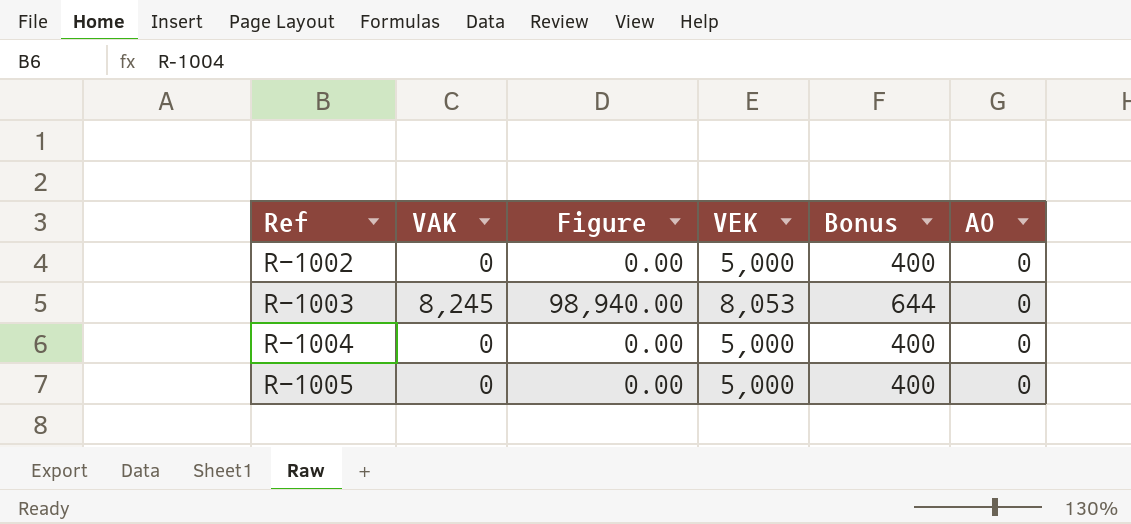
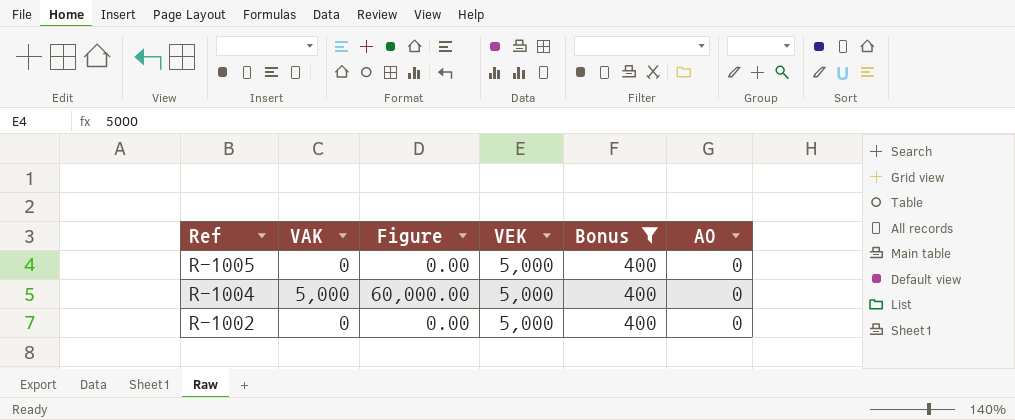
filter: none -> Bonus = 400
row order: Ref ascending -> Ref descending
R-1004 | VAK: 0 -> 5,000
R-1004 | Figure: 0.00 -> 60,000.00

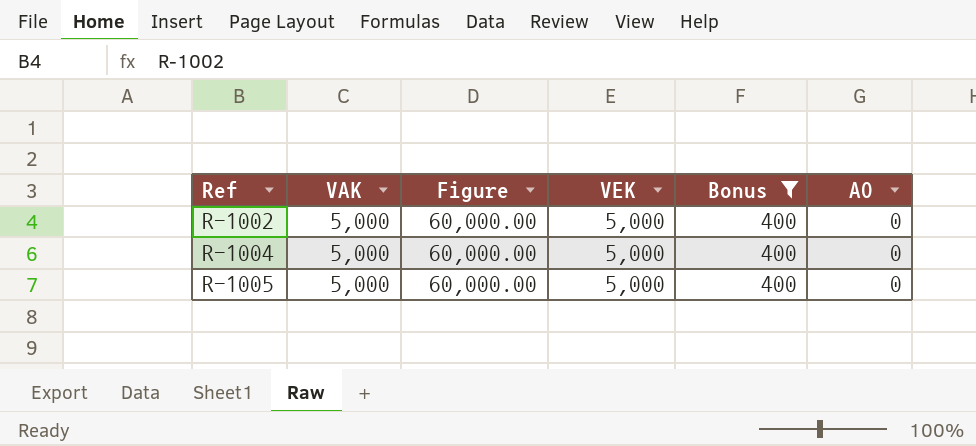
row order: Ref descending -> Ref ascending
R-1002 | VAK: 0 -> 5,000
R-1002 | Figure: 0.00 -> 60,000.00
R-1005 | VAK: 0 -> 5,000
R-1005 | Figure: 0.00 -> 60,000.00

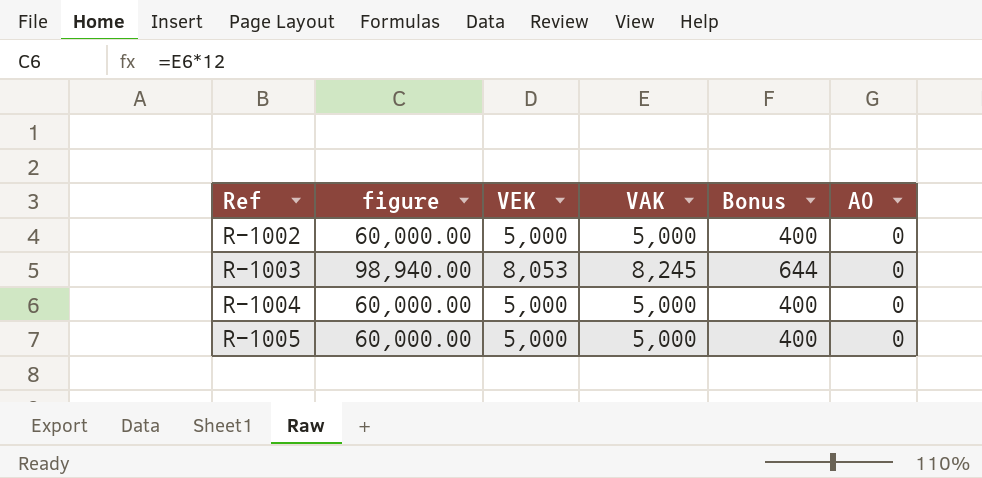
filter: Bonus = 400 -> none
column name: Figure -> figure
column VAK | position: 2 -> 4

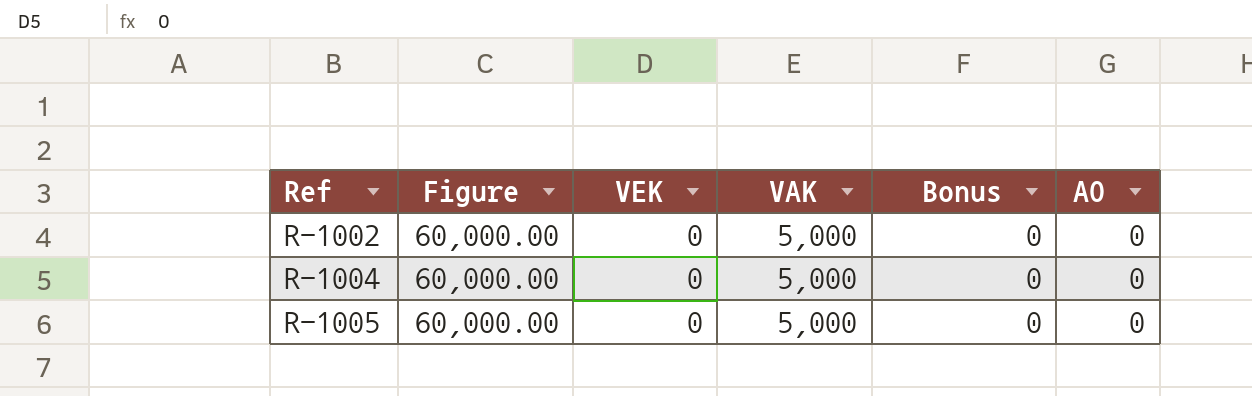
column name: figure -> Figure
row R-1003: 98,940.00 | 8,053 | 8,245 | 644 | 0 -> none
R-1002 | VEK: 5,000 -> 0
R-1002 | Bonus: 400 -> 0
R-1004 | VEK: 5,000 -> 0
R-1004 | Bonus: 400 -> 0
R-1005 | VEK: 5,000 -> 0
R-1005 | Bonus: 400 -> 0

